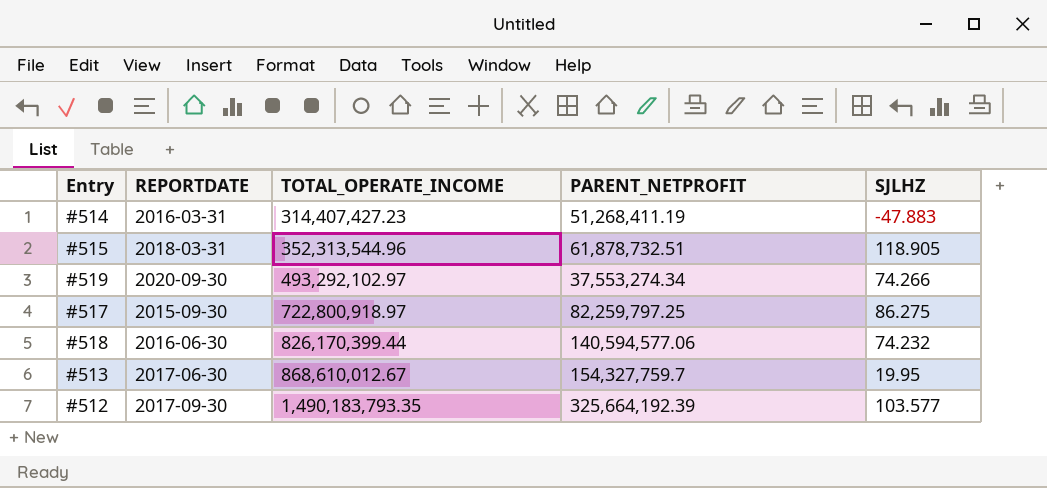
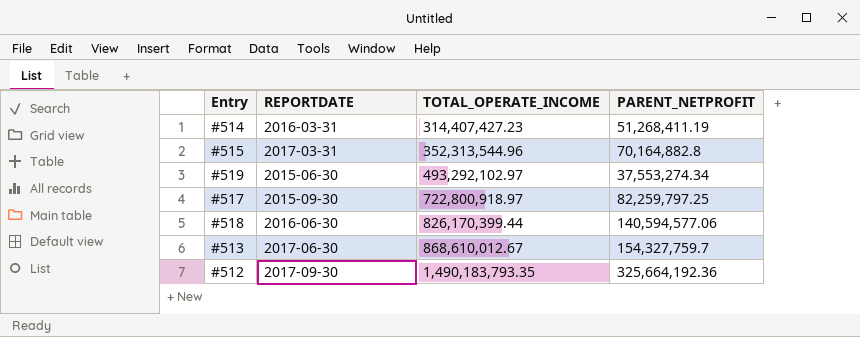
column SJLHZ | position: 5 -> none
#515 | REPORTDATE: 2018-03-31 -> 2017-03-31
#515 | PARENT_NETPROFIT: 61,878,732.51 -> 70,164,882.8
#519 | REPORTDATE: 2020-09-30 -> 2015-06-30
#512 | PARENT_NETPROFIT: 325,664,192.39 -> 325,664,192.36

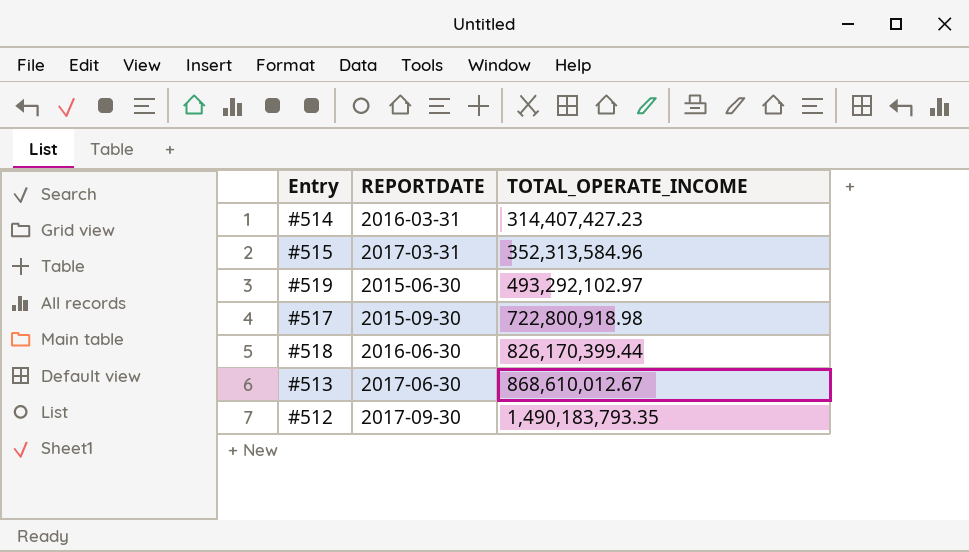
column PARENT_NETPROFIT | position: 4 -> none
#515 | TOTAL_OPERATE_INCOME: 352,313,544.96 -> 352,313,584.96
#517 | TOTAL_OPERATE_INCOME: 722,800,918.97 -> 722,800,918.98

